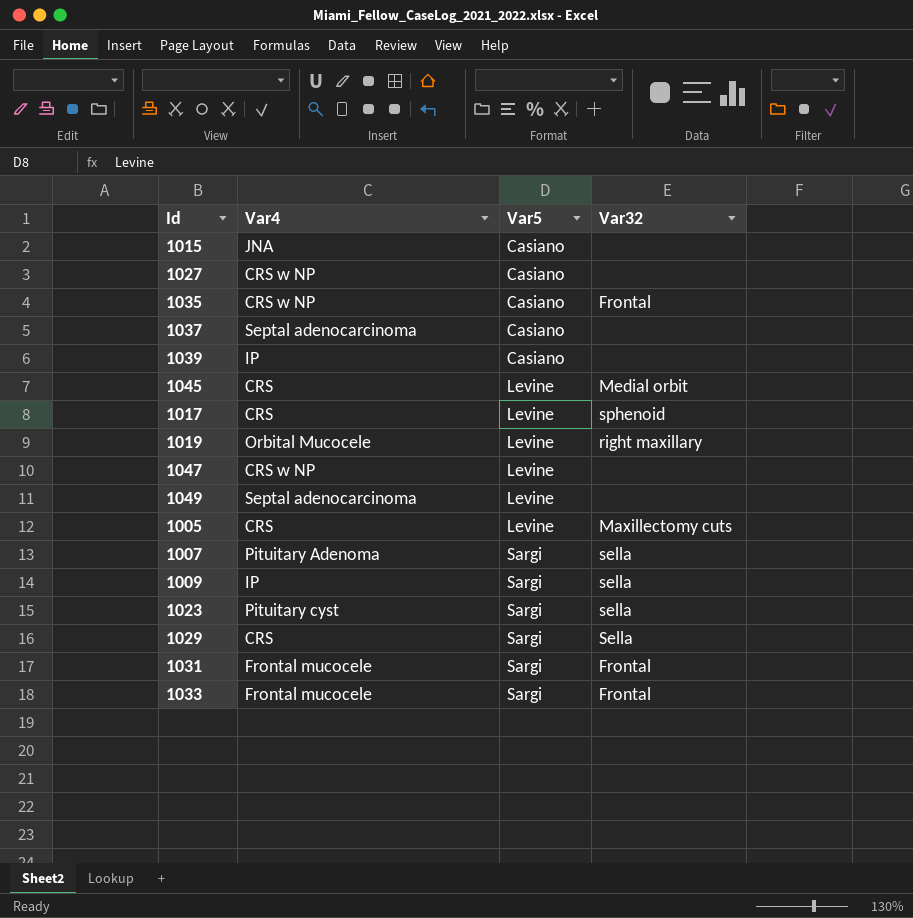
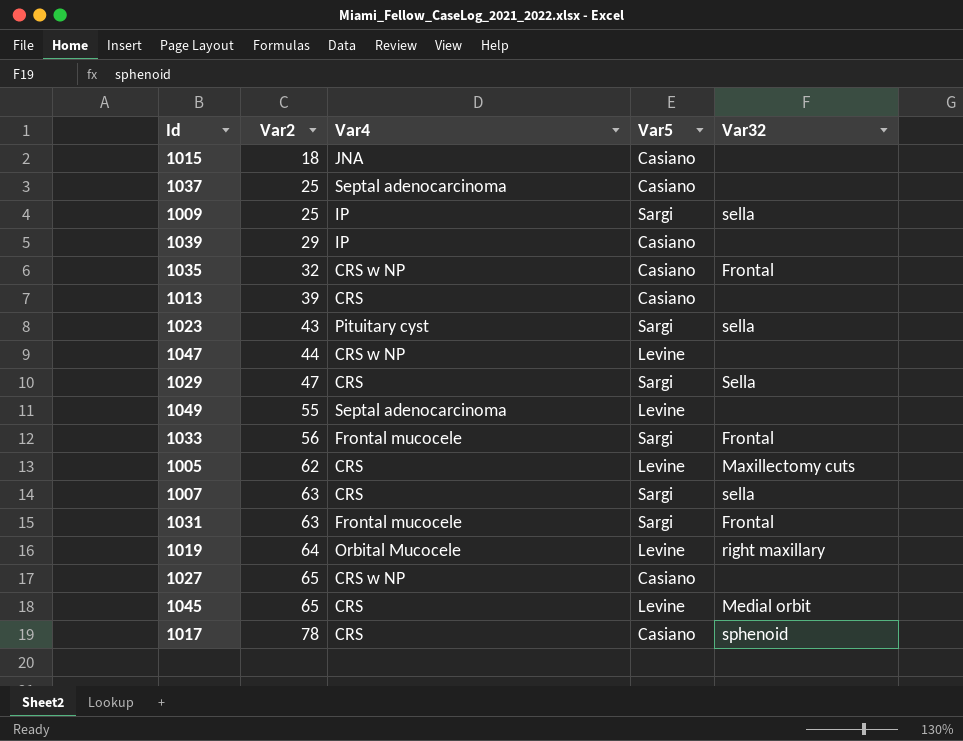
row order: Var5 ascending -> Var2 ascending
column Var2 | position: none -> 2
row 1013: none -> 39 | CRS | Casiano | none
1007 | Var4: Pituitary Adenoma -> CRS
1017 | Var5: Levine -> Casiano

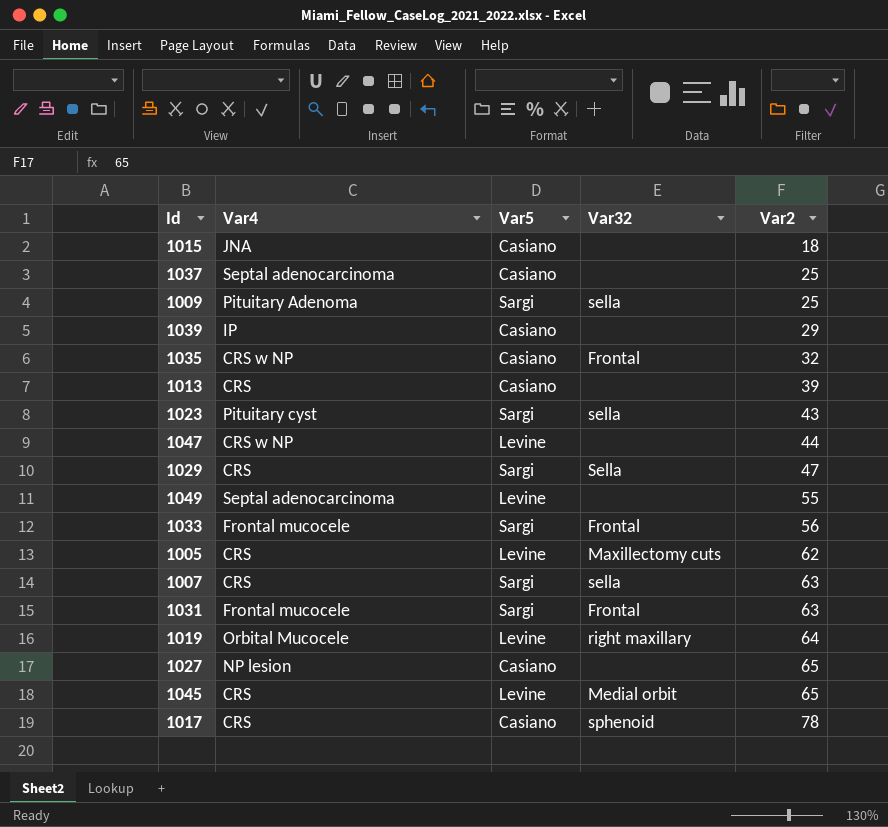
column Var2 | position: 2 -> 5
1009 | Var4: IP -> Pituitary Adenoma
1027 | Var4: CRS w NP -> NP lesion

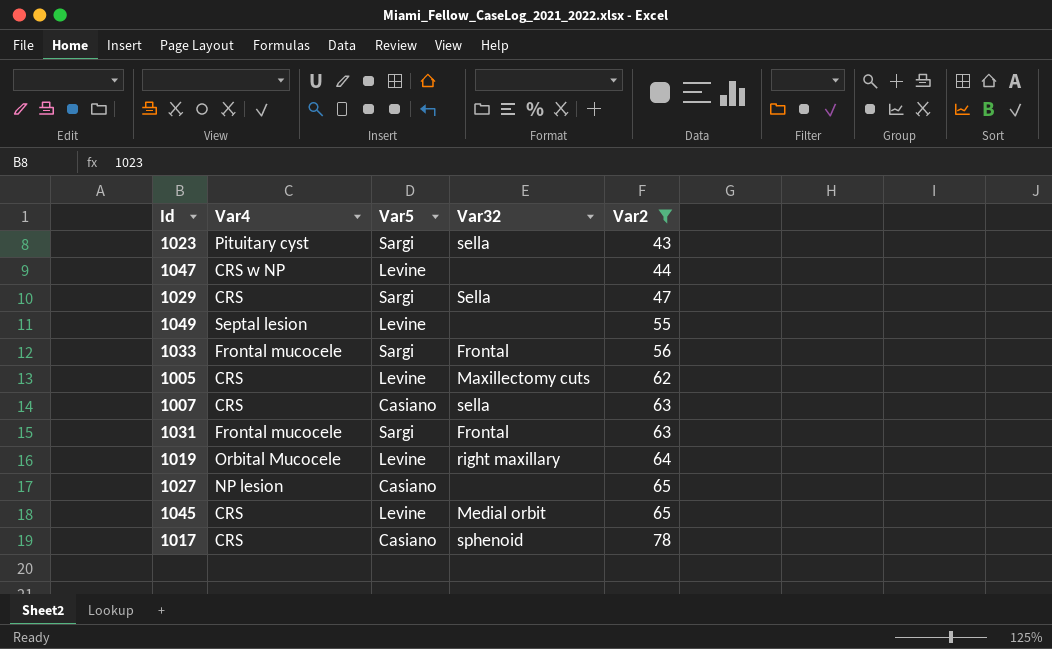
filter: none -> Var2 >= 43
1049 | Var4: Septal adenocarcinoma -> Septal lesion
1007 | Var5: Sargi -> Casiano

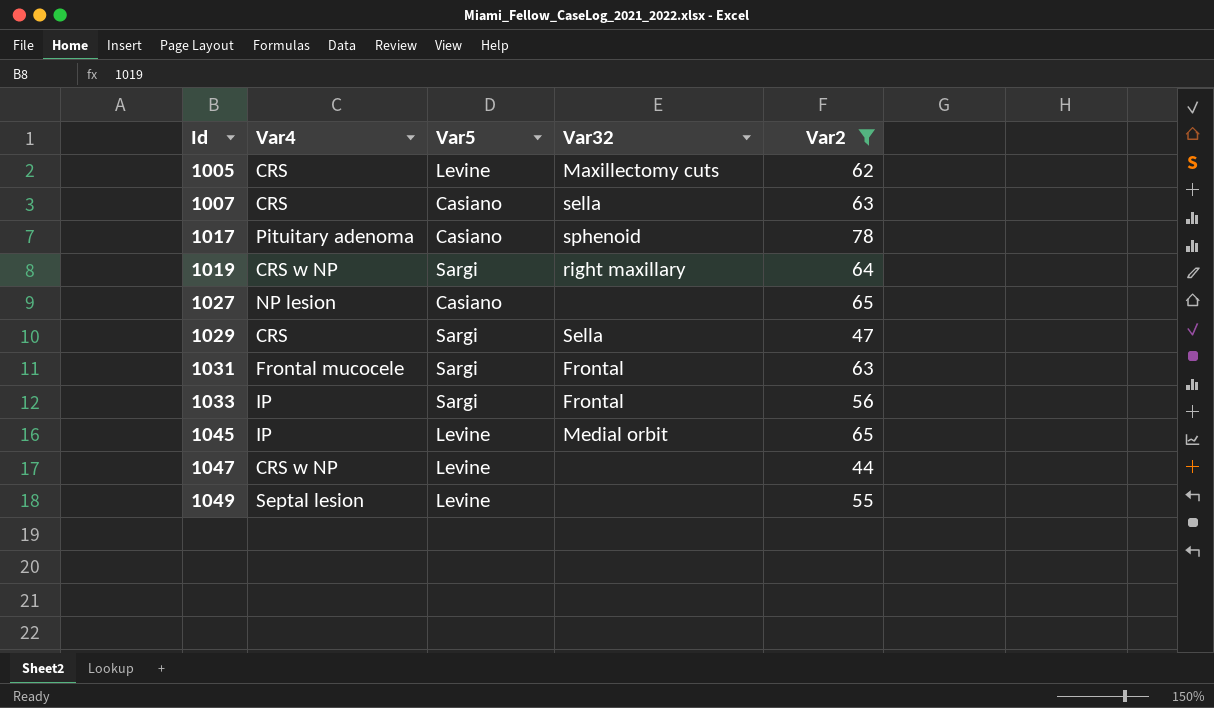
row order: Var2 ascending -> Id ascending
row 1023: Pituitary cyst | Sargi | sella | 43 -> none
1017 | Var4: CRS -> Pituitary adenoma
1019 | Var4: Orbital Mucocele -> CRS w NP
1019 | Var5: Levine -> Sargi
1033 | Var4: Frontal mucocele -> IP
1045 | Var4: CRS -> IP

